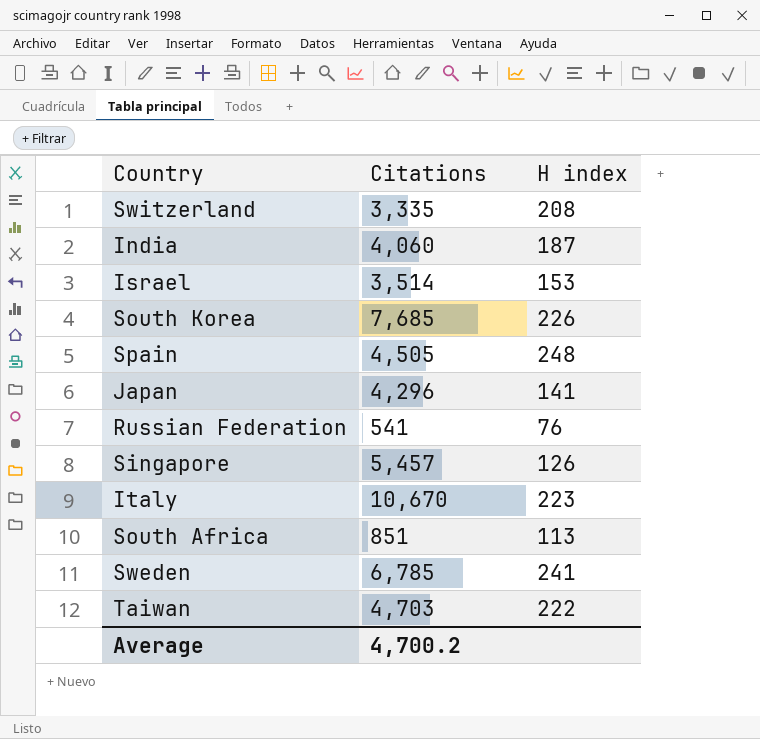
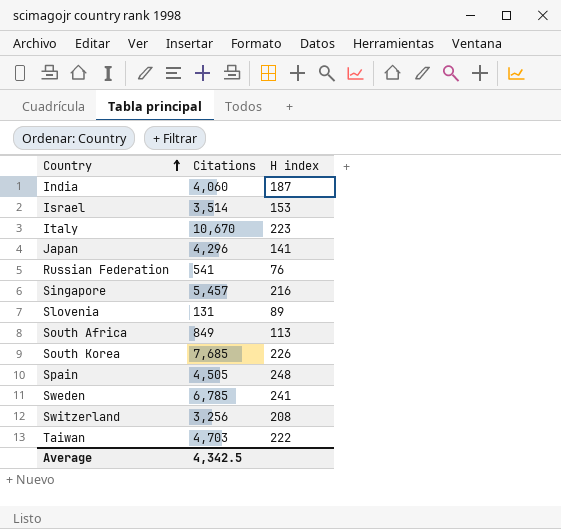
row order: none -> Country ascending
Singapore | H index: 126 -> 216
row Slovenia: none -> 131 | 89
South Africa | Citations: 851 -> 849
Switzerland | Citations: 3,335 -> 3,256
Average | Citations: 4,700.2 -> 4,342.5

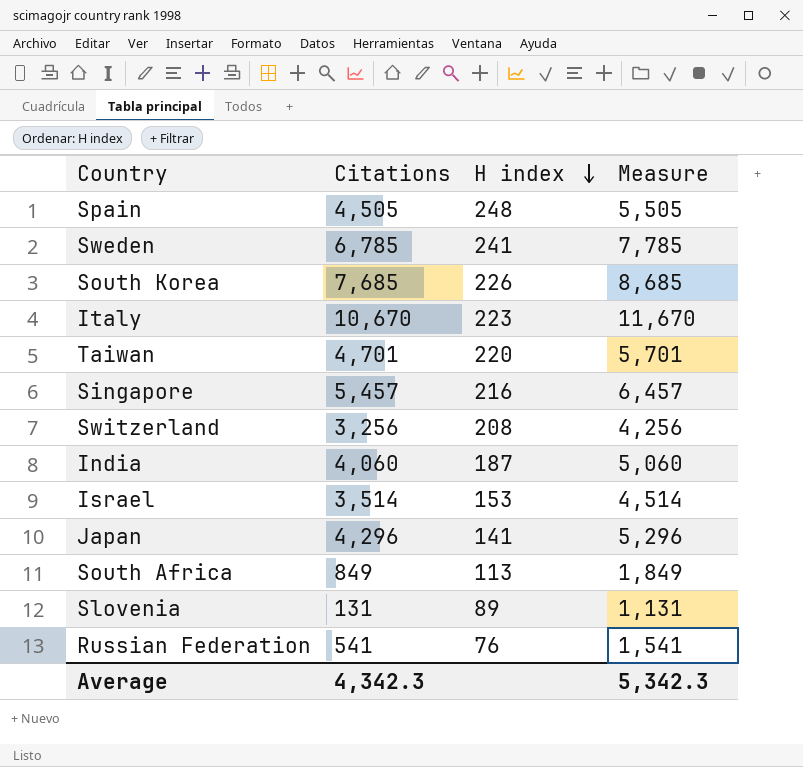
row order: Country ascending -> H index descending
column Measure | formula: none -> [Citations] + 1000
Taiwan | Citations: 4,703 -> 4,701
Taiwan | H index: 222 -> 220
Average | Citations: 4,342.5 -> 4,342.3

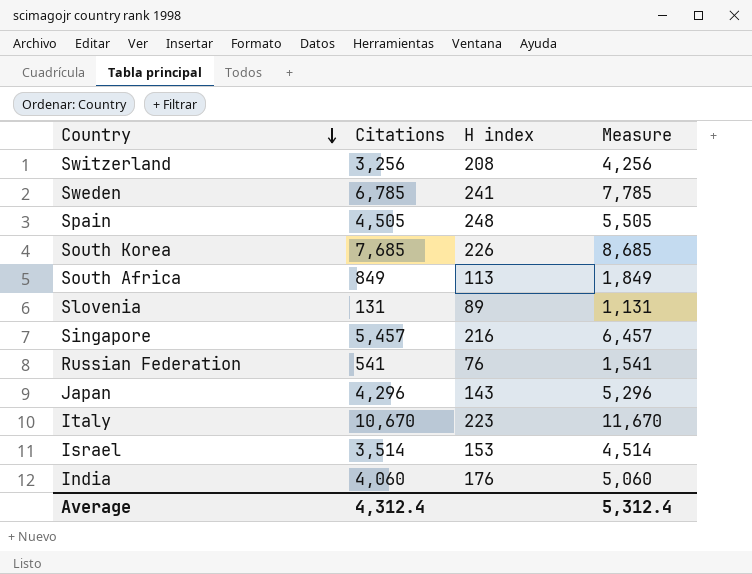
row order: H index descending -> Country descending
row Taiwan: 4,701 | 220 | 5,701 -> none
Japan | H index: 141 -> 143
India | H index: 187 -> 176
Average | Citations: 4,342.3 -> 4,312.4
Average | Measure: 5,342.3 -> 5,312.4

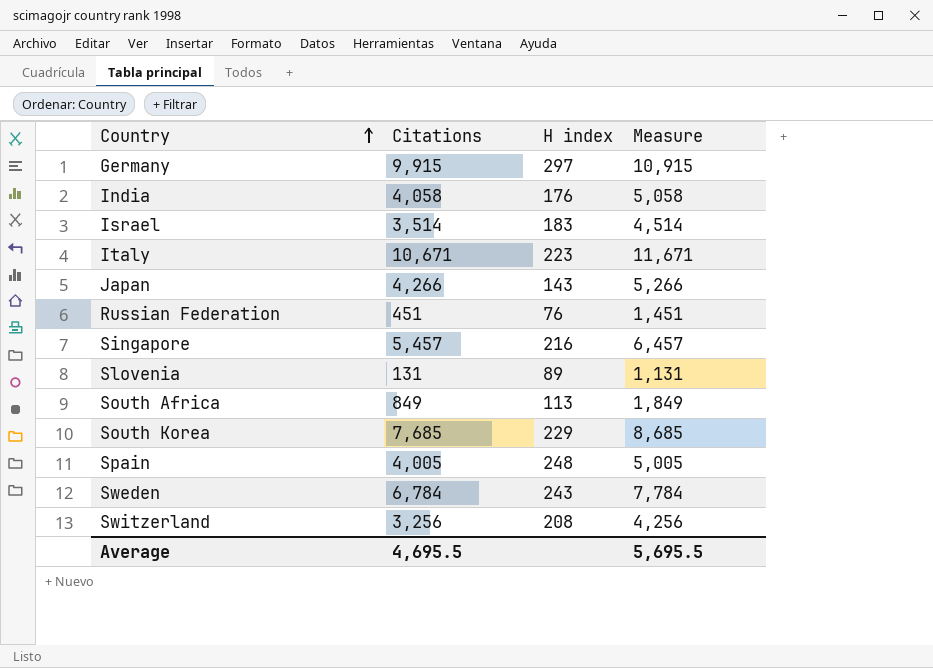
row order: Country descending -> Country ascending
row Germany: none -> 9,915 | 297 | 10,915
India | Citations: 4,060 -> 4,058
India | Measure: 5,060 -> 5,058
Israel | H index: 153 -> 183
Italy | Citations: 10,670 -> 10,671
Italy | Measure: 11,670 -> 11,671
Japan | Citations: 4,296 -> 4,266
Japan | Measure: 5,296 -> 5,266
Russian Federation | Citations: 541 -> 451
Russian Federation | Measure: 1,541 -> 1,451
South Korea | H index: 226 -> 229
Spain | Citations: 4,505 -> 4,005
Spain | Measure: 5,505 -> 5,005
Sweden | Citations: 6,785 -> 6,784
Sweden | H index: 241 -> 243
Sweden | Measure: 7,785 -> 7,784
Average | Citations: 4,312.4 -> 4,695.5
Average | Measure: 5,312.4 -> 5,695.5

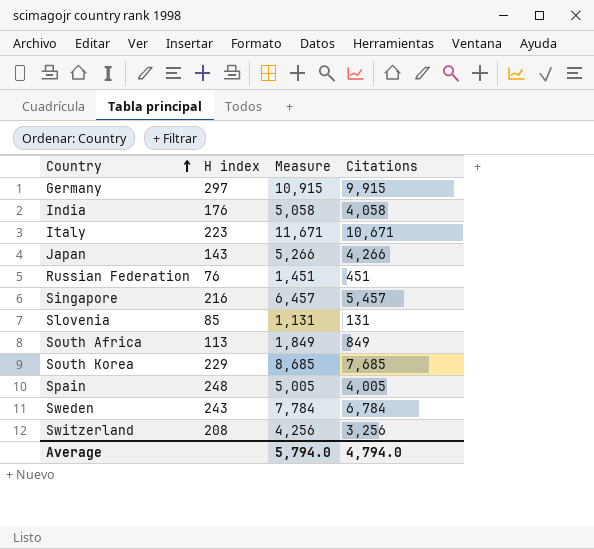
column Citations | position: 2 -> 4
row Israel: 3,514 | 183 | 4,514 -> none
Slovenia | H index: 89 -> 85
Average | Measure: 5,695.5 -> 5,794.0
Average | Citations: 4,695.5 -> 4,794.0

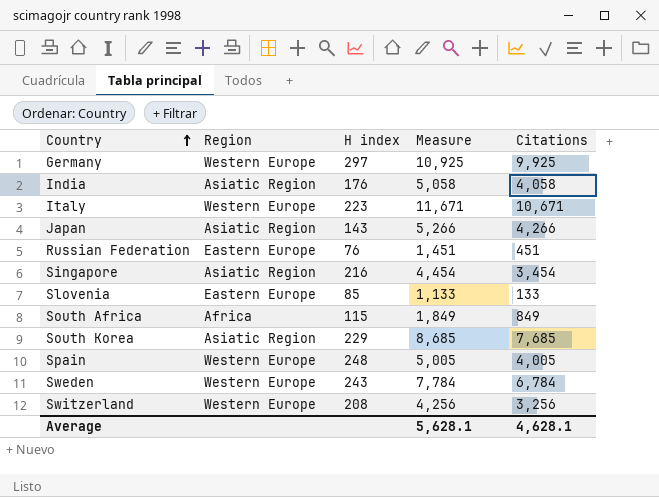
column Region | position: none -> 2
Germany | Measure: 10,915 -> 10,925
Germany | Citations: 9,915 -> 9,925
Singapore | Measure: 6,457 -> 4,454
Singapore | Citations: 5,457 -> 3,454
Slovenia | Measure: 1,131 -> 1,133
Slovenia | Citations: 131 -> 133
South Africa | H index: 113 -> 115
Average | Measure: 5,794.0 -> 5,628.1
Average | Citations: 4,794.0 -> 4,628.1

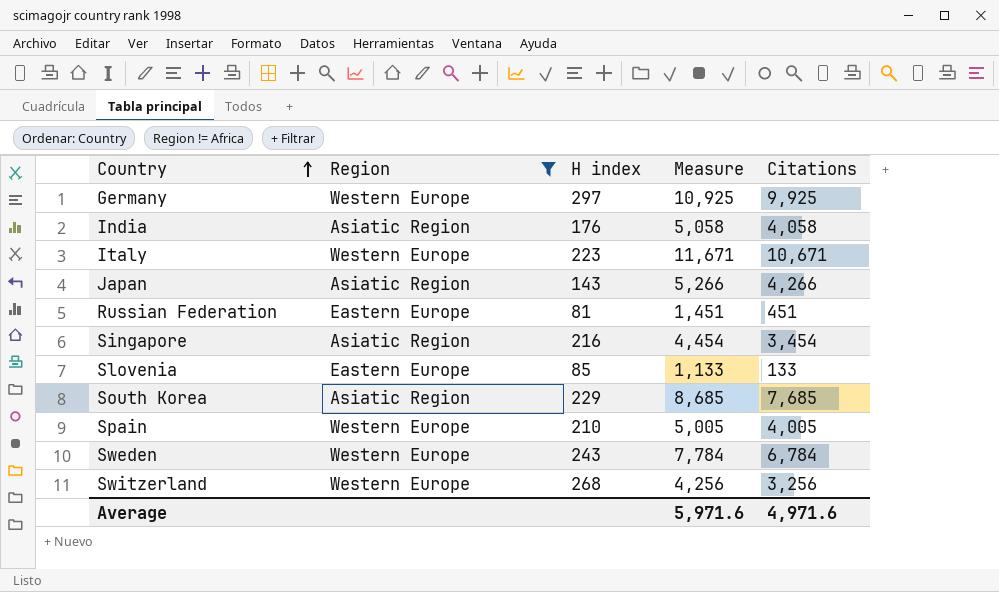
filter: none -> Region != Africa
Russian Federation | H index: 76 -> 81
Spain | H index: 248 -> 210
Switzerland | H index: 208 -> 268
Average | Measure: 5,628.1 -> 5,971.6
Average | Citations: 4,628.1 -> 4,971.6

